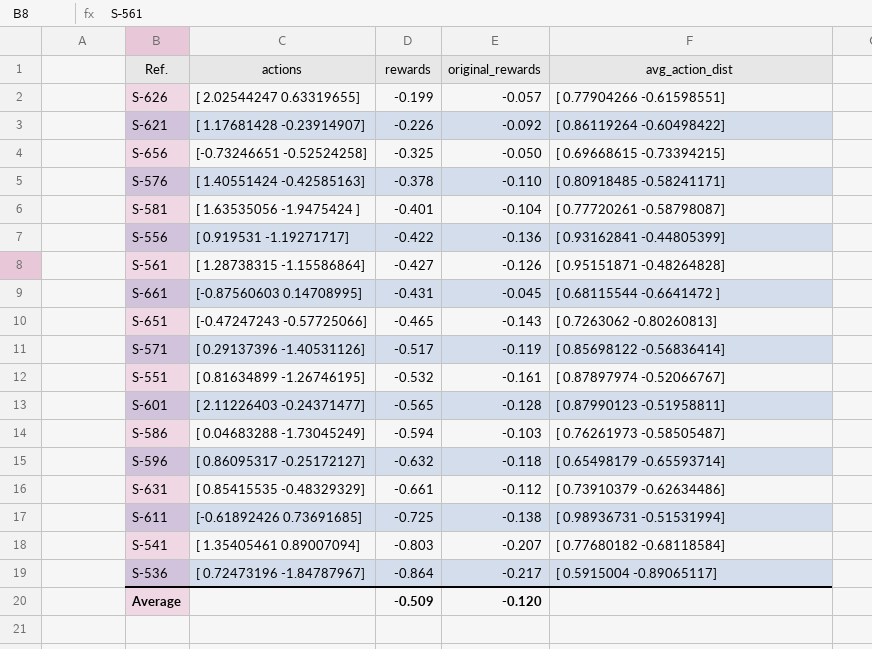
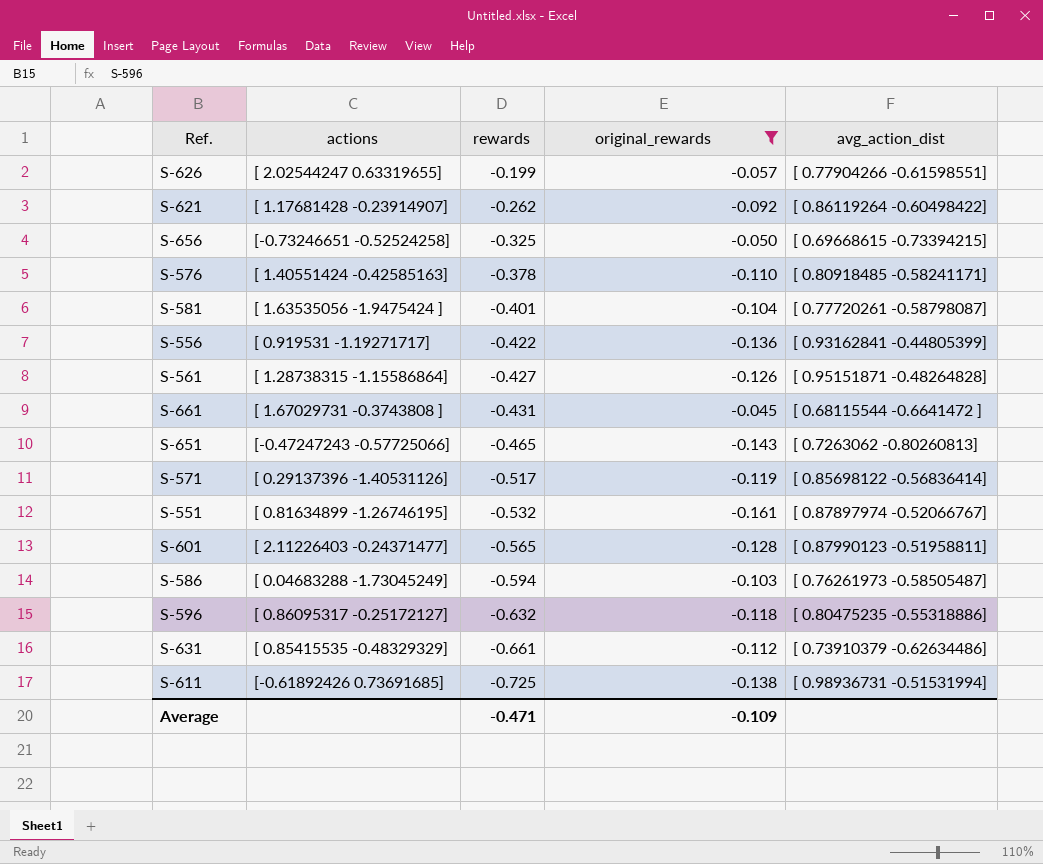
filter: none -> original_rewards >= -0.161
S-621 | rewards: -0.226 -> -0.262
S-661 | actions: [-0.87560603 0.14708995] -> [ 1.67029731 -0.3743808 ]
S-596 | avg_action_dist: [ 0.65498179 -0.65593714] -> [ 0.80475235 -0.55318886]
Average | rewards: -0.509 -> -0.471
Average | original_rewards: -0.120 -> -0.109

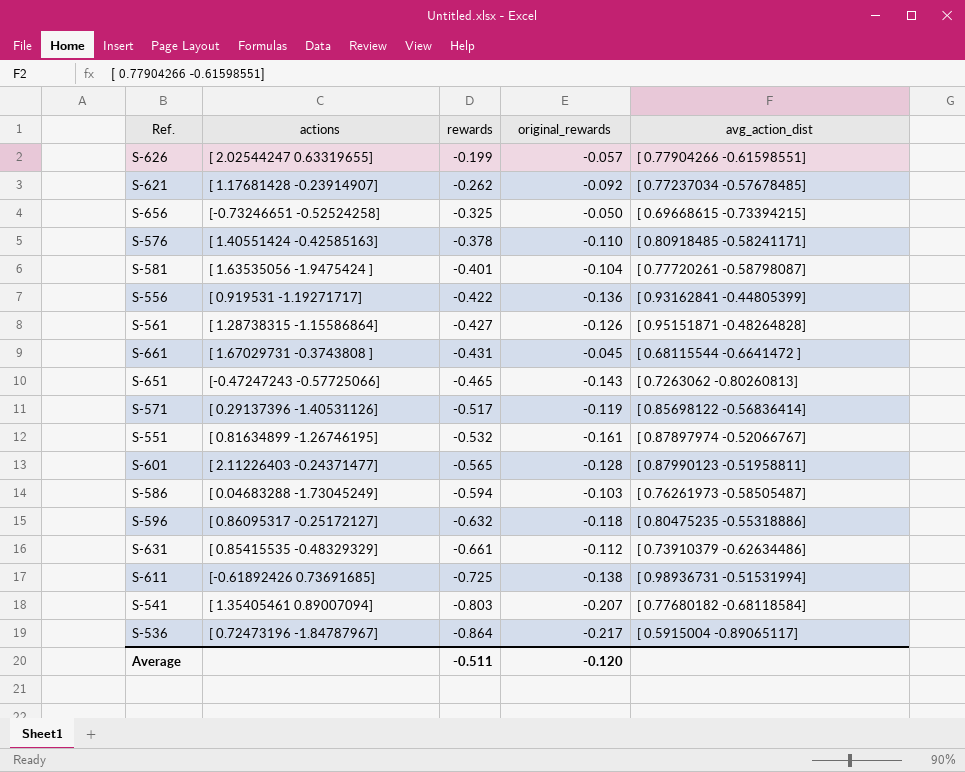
filter: original_rewards >= -0.161 -> none
S-621 | avg_action_dist: [ 0.86119264 -0.60498422] -> [ 0.77237034 -0.57678485]
Average | rewards: -0.471 -> -0.511
Average | original_rewards: -0.109 -> -0.120

